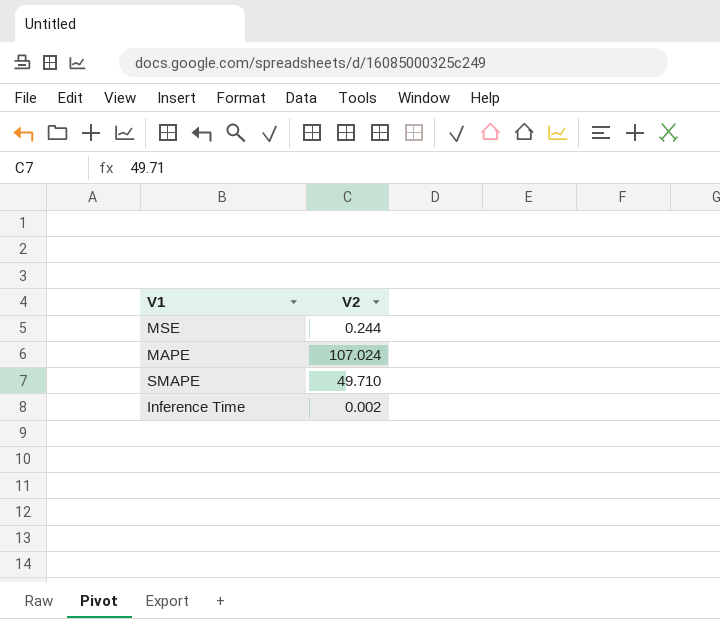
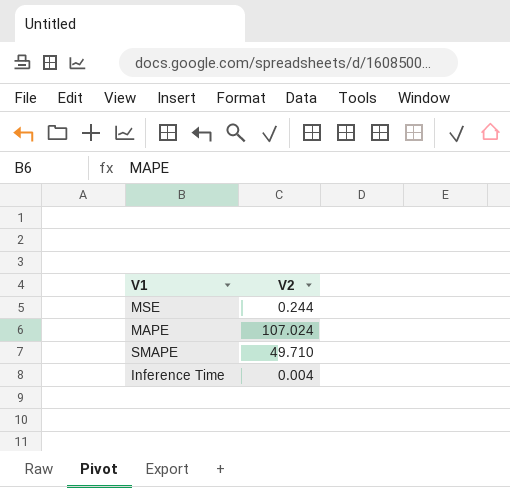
Inference Time | V2: 0.002 -> 0.004

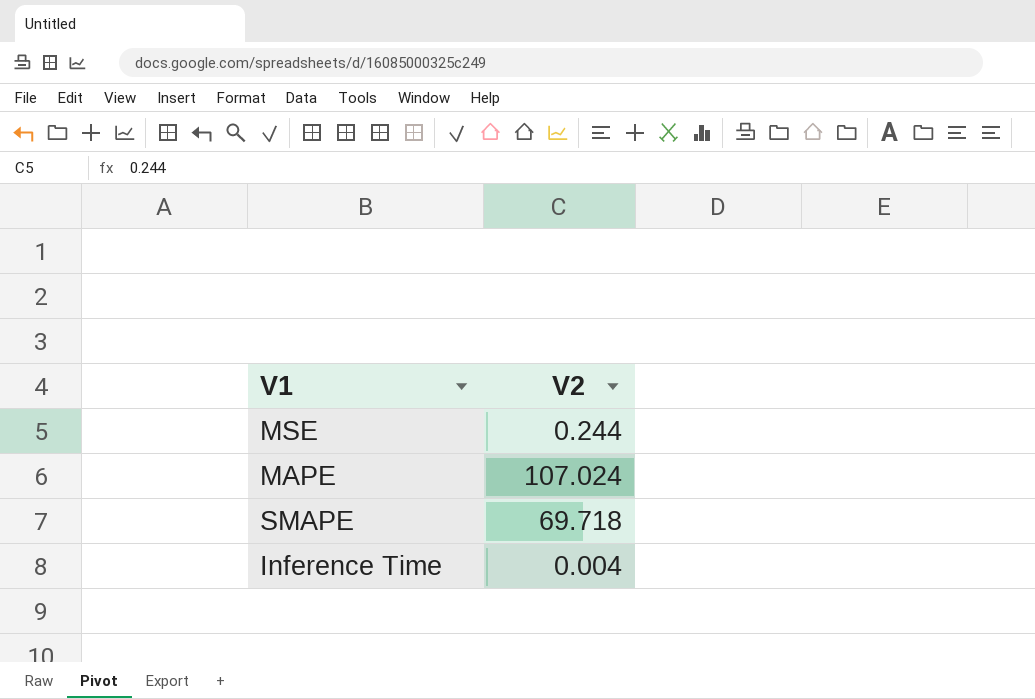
SMAPE | V2: 49.710 -> 69.718

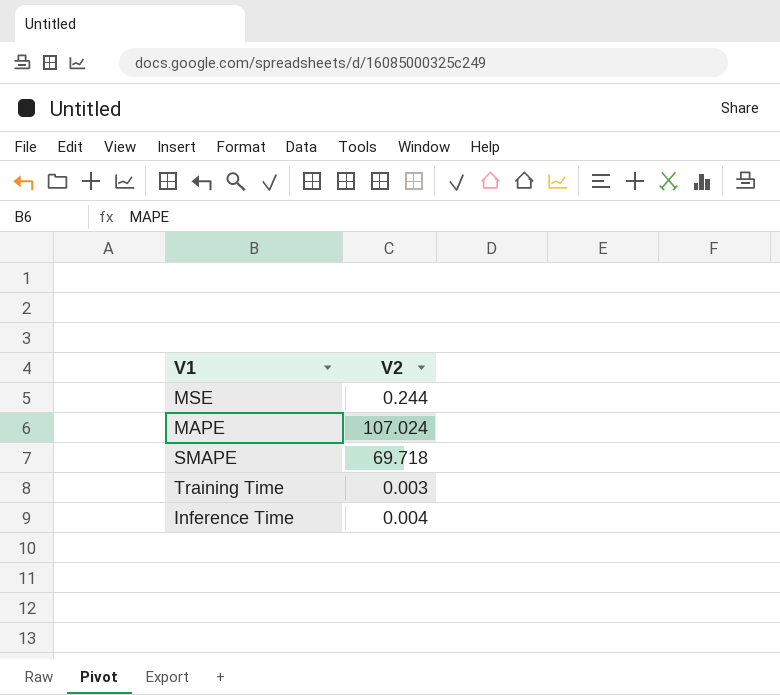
row Training Time: none -> 0.003

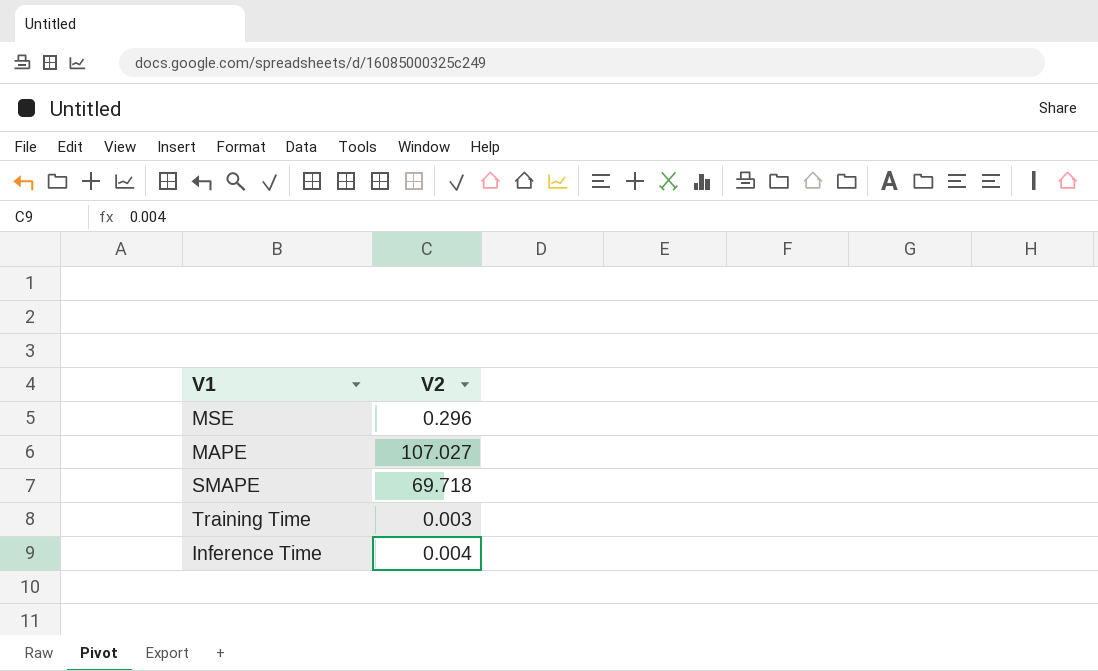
MSE | V2: 0.244 -> 0.296
MAPE | V2: 107.024 -> 107.027

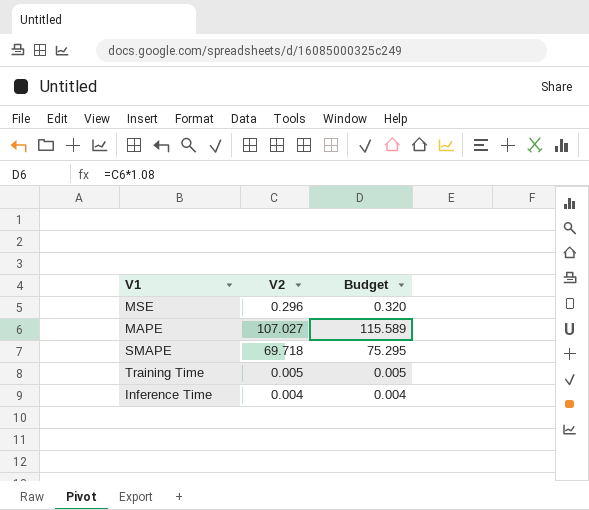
column Budget | formula: none -> [V2] * 1.08
Training Time | V2: 0.003 -> 0.005

